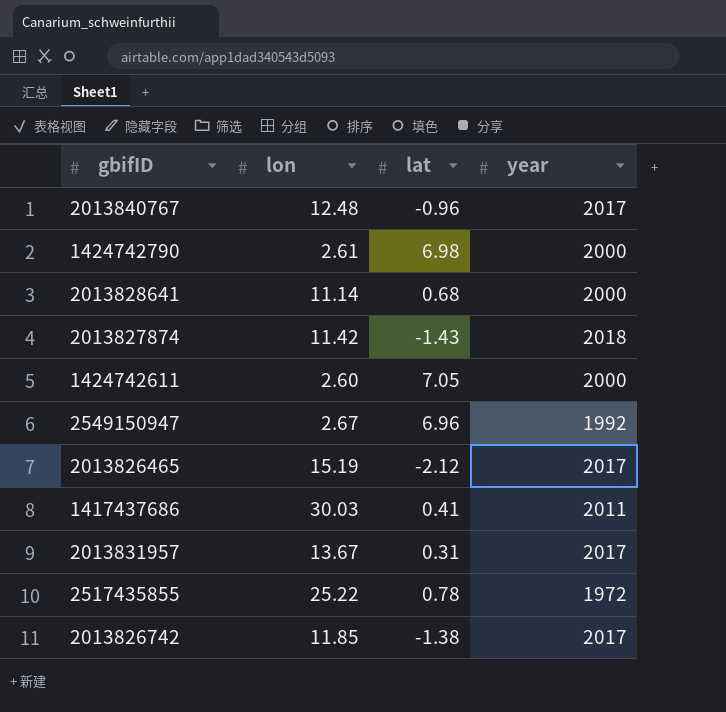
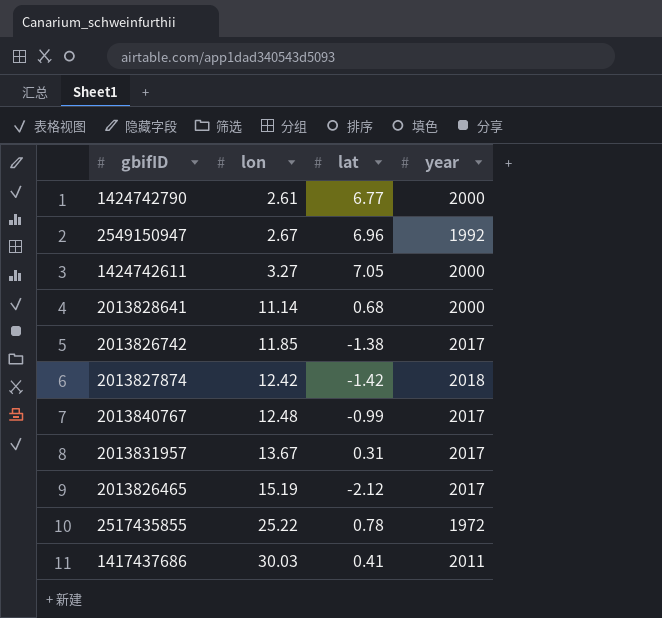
row order: none -> lon ascending
1424742790 | lat: 6.98 -> 6.77
1424742611 | lon: 2.60 -> 3.27
2013827874 | lon: 11.42 -> 12.42
2013827874 | lat: -1.43 -> -1.42
2013840767 | lat: -0.96 -> -0.99

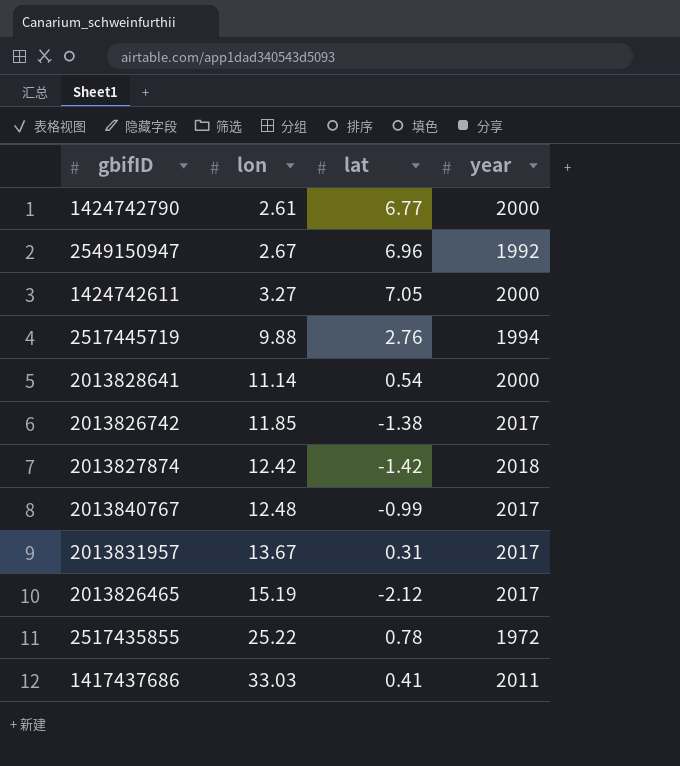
row 2517445719: none -> 9.88 | 2.76 | 1994
2013828641 | lat: 0.68 -> 0.54
1417437686 | lon: 30.03 -> 33.03

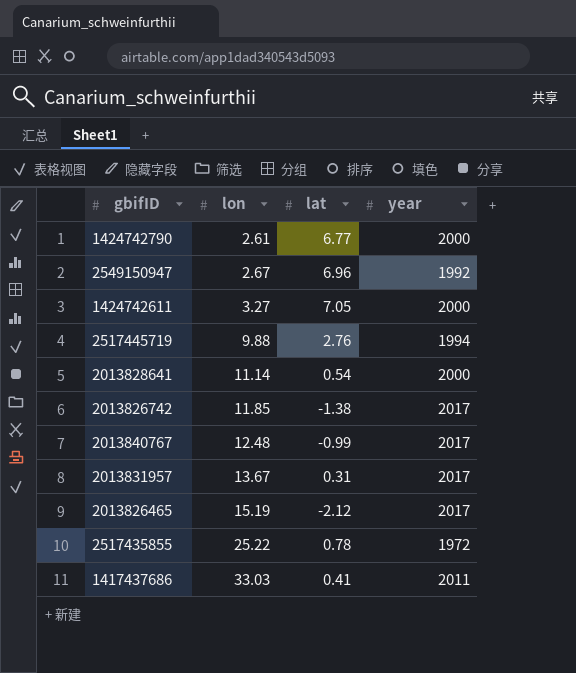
row 2013827874: 12.42 | -1.42 | 2018 -> none

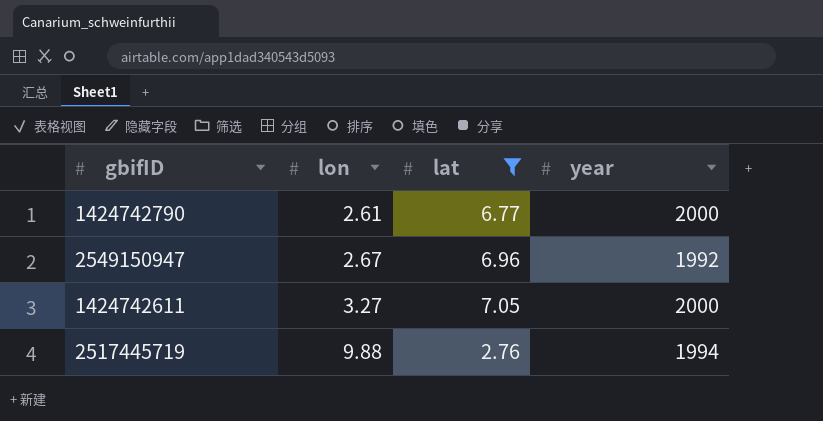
filter: none -> lat >= 2.76

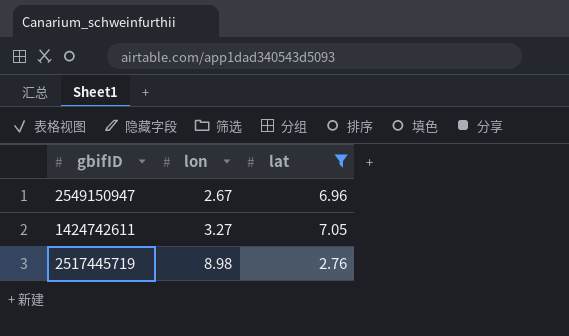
column year | position: 4 -> none
row 1424742790: 2.61 | 6.77 | 2000 -> none
2517445719 | lon: 9.88 -> 8.98

